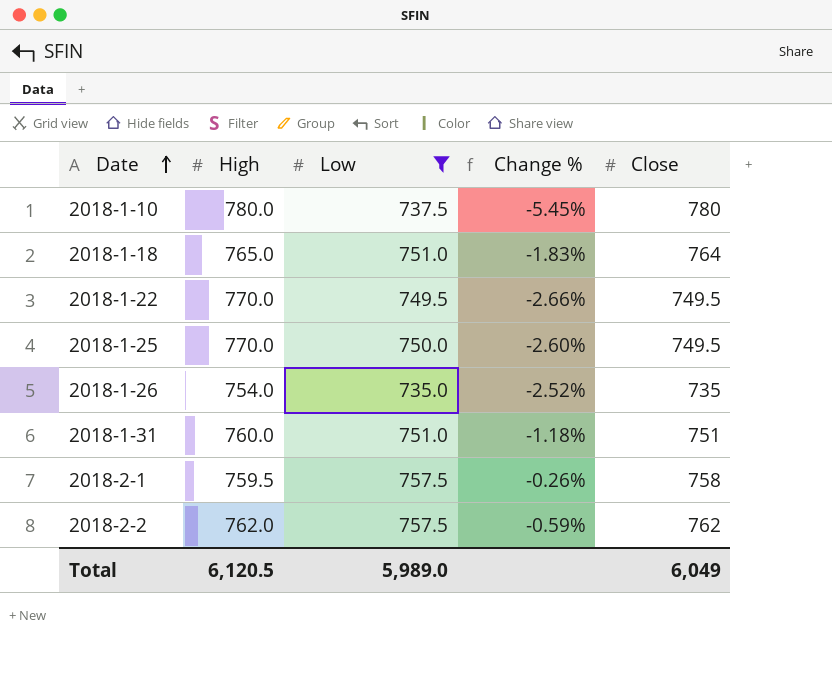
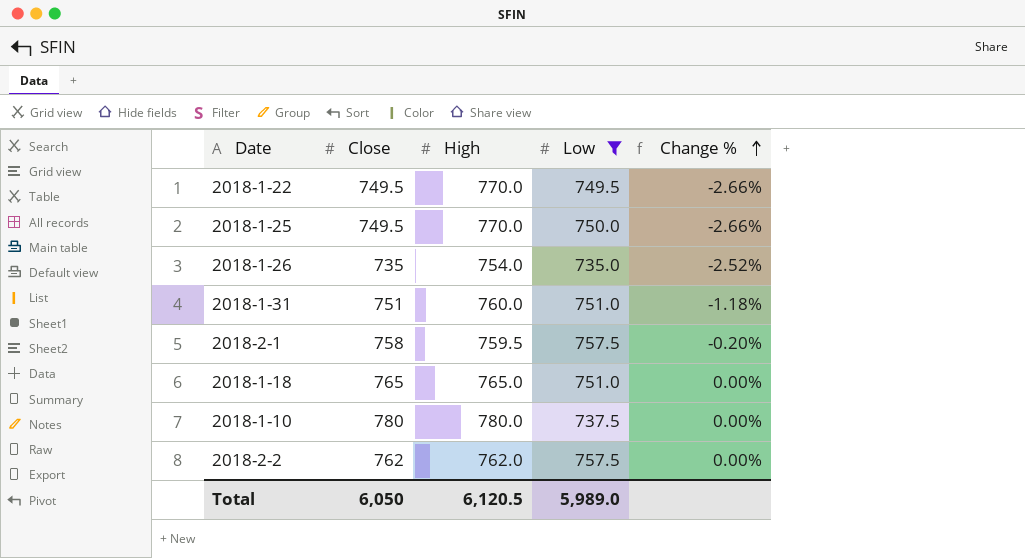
row order: Date ascending -> Change % ascending
column Close | position: 5 -> 2
column Change % | formula: ([Low] - [High]) / [High] -> ([Close] - [High]) / [High]
2018-1-18 | Close: 764 -> 765
Total | Close: 6,049 -> 6,050

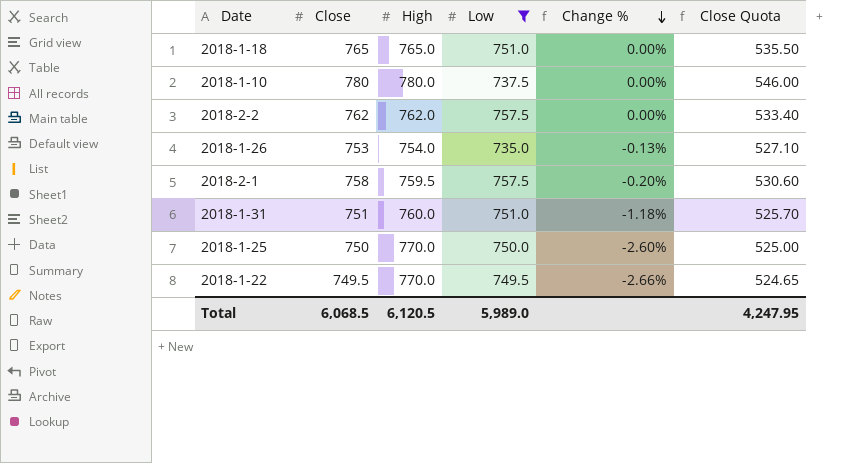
row order: Change % ascending -> Change % descending
column Close Quota | formula: none -> [Close] * 0.7
2018-1-26 | Close: 735 -> 753
2018-1-26 | Change %: -2.52% -> -0.13%
2018-1-25 | Close: 749.5 -> 750
2018-1-25 | Change %: -2.66% -> -2.60%
Total | Close: 6,050 -> 6,068.5

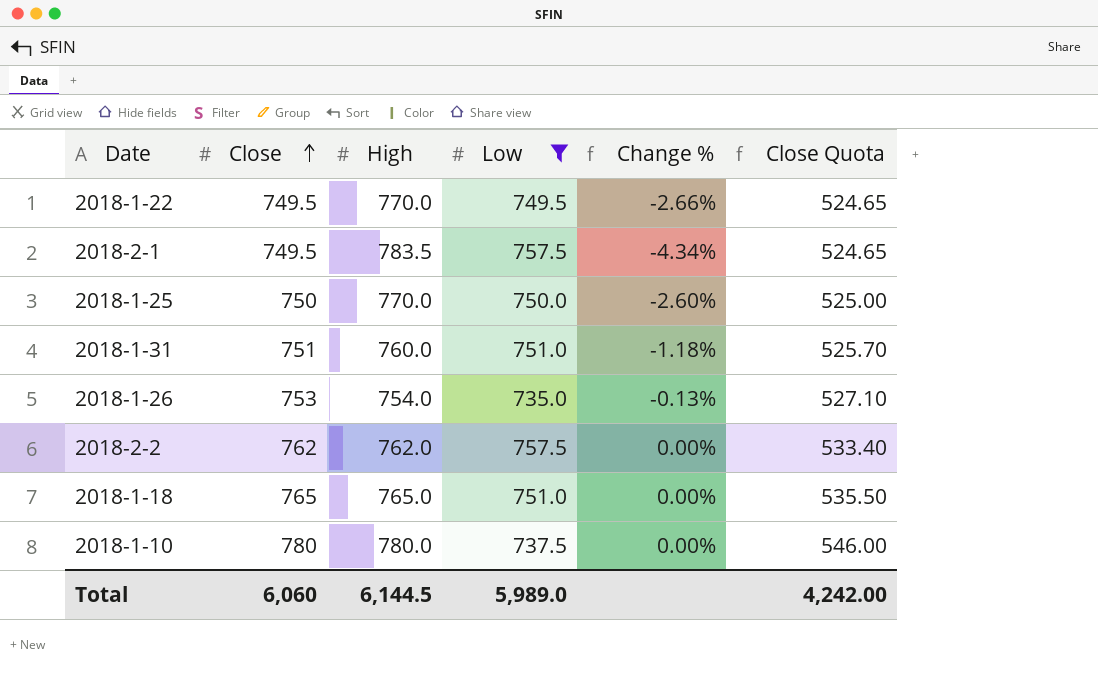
row order: Change % descending -> Close ascending
2018-2-1 | Close: 758 -> 749.5
2018-2-1 | High: 759.5 -> 783.5
2018-2-1 | Change %: -0.20% -> -4.34%
2018-2-1 | Close Quota: 530.60 -> 524.65
Total | Close: 6,068.5 -> 6,060
Total | High: 6,120.5 -> 6,144.5
Total | Close Quota: 4,247.95 -> 4,242.00

